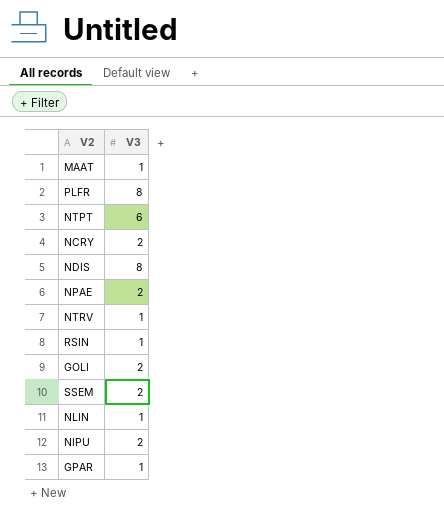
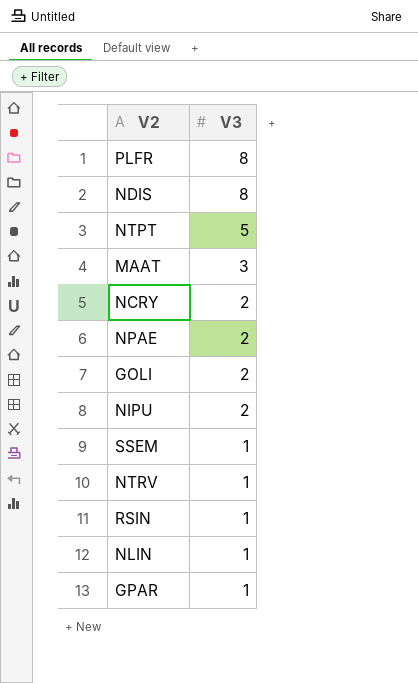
row order: none -> V3 descending
NTPT | V3: 6 -> 5
MAAT | V3: 1 -> 3
SSEM | V3: 2 -> 1

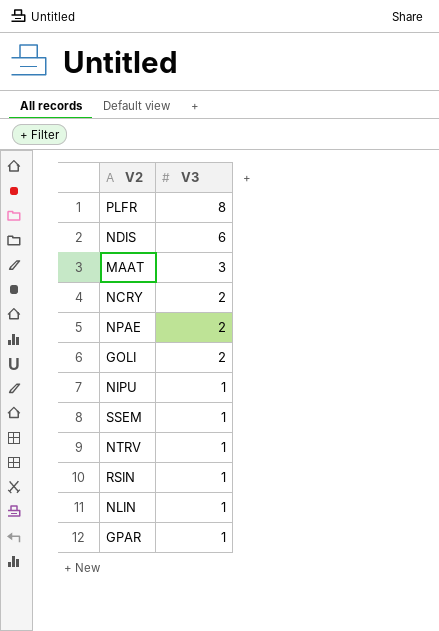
row NTPT: 5 -> none
NDIS | V3: 8 -> 6
NIPU | V3: 2 -> 1

